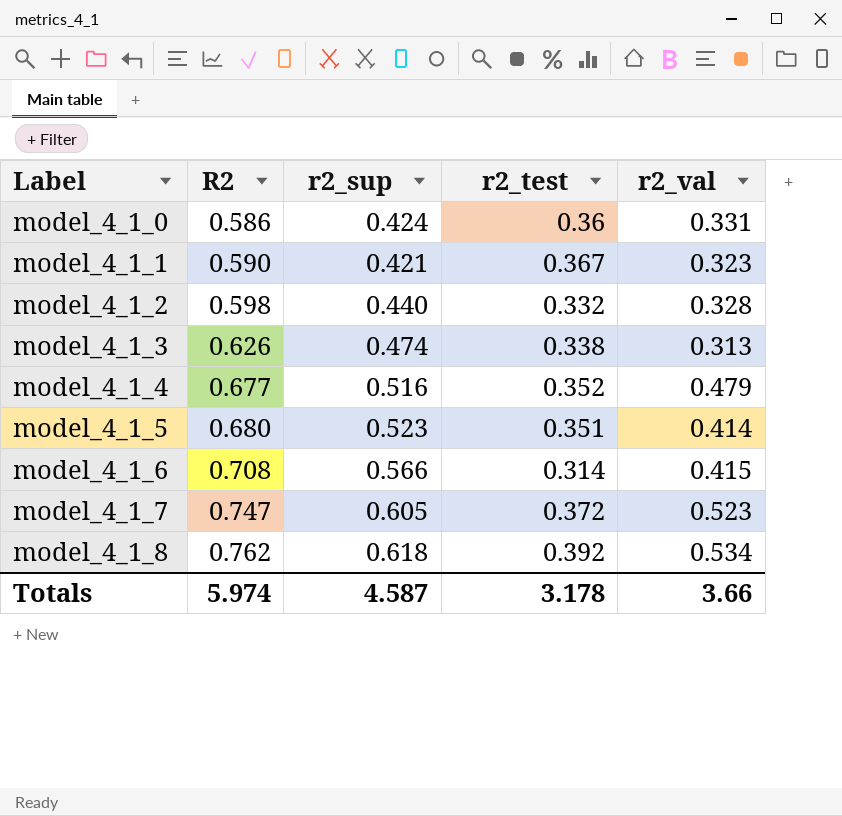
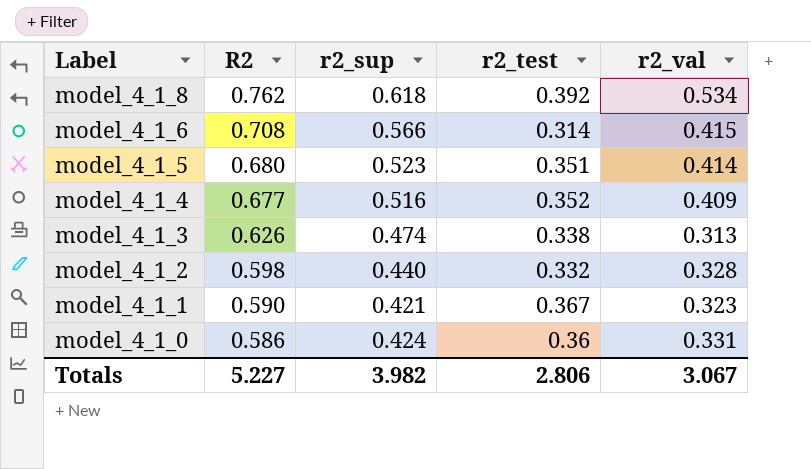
row order: Label ascending -> Label descending
row model_4_1_7: 0.747 | 0.605 | 0.372 | 0.523 -> none
model_4_1_4 | r2_val: 0.479 -> 0.409
Totals | R2: 5.974 -> 5.227
Totals | r2_sup: 4.587 -> 3.982
Totals | r2_test: 3.178 -> 2.806
Totals | r2_val: 3.66 -> 3.067

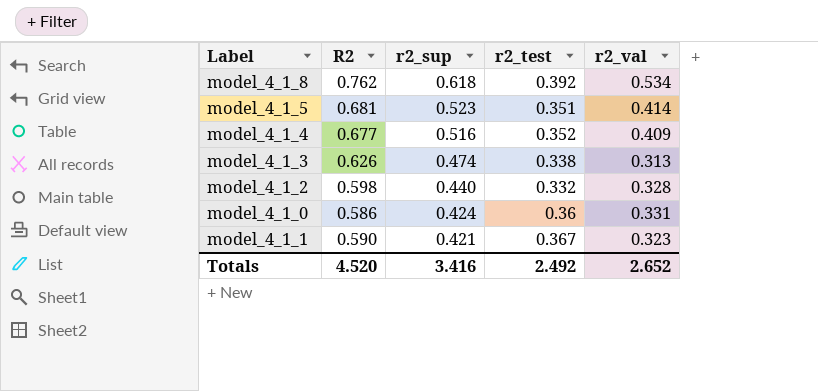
row order: Label descending -> r2_sup descending
row model_4_1_6: 0.708 | 0.566 | 0.314 | 0.415 -> none
model_4_1_5 | R2: 0.680 -> 0.681
Totals | R2: 5.227 -> 4.520
Totals | r2_sup: 3.982 -> 3.416
Totals | r2_test: 2.806 -> 2.492
Totals | r2_val: 3.067 -> 2.652

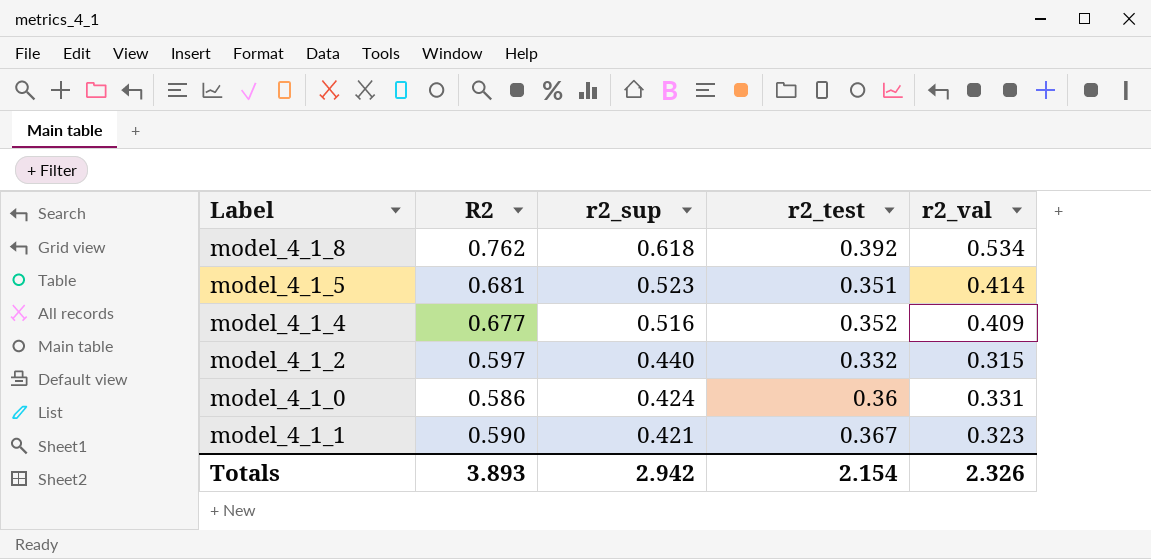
row model_4_1_3: 0.626 | 0.474 | 0.338 | 0.313 -> none
model_4_1_2 | R2: 0.598 -> 0.597
model_4_1_2 | r2_val: 0.328 -> 0.315
Totals | R2: 4.520 -> 3.893
Totals | r2_sup: 3.416 -> 2.942
Totals | r2_test: 2.492 -> 2.154
Totals | r2_val: 2.652 -> 2.326

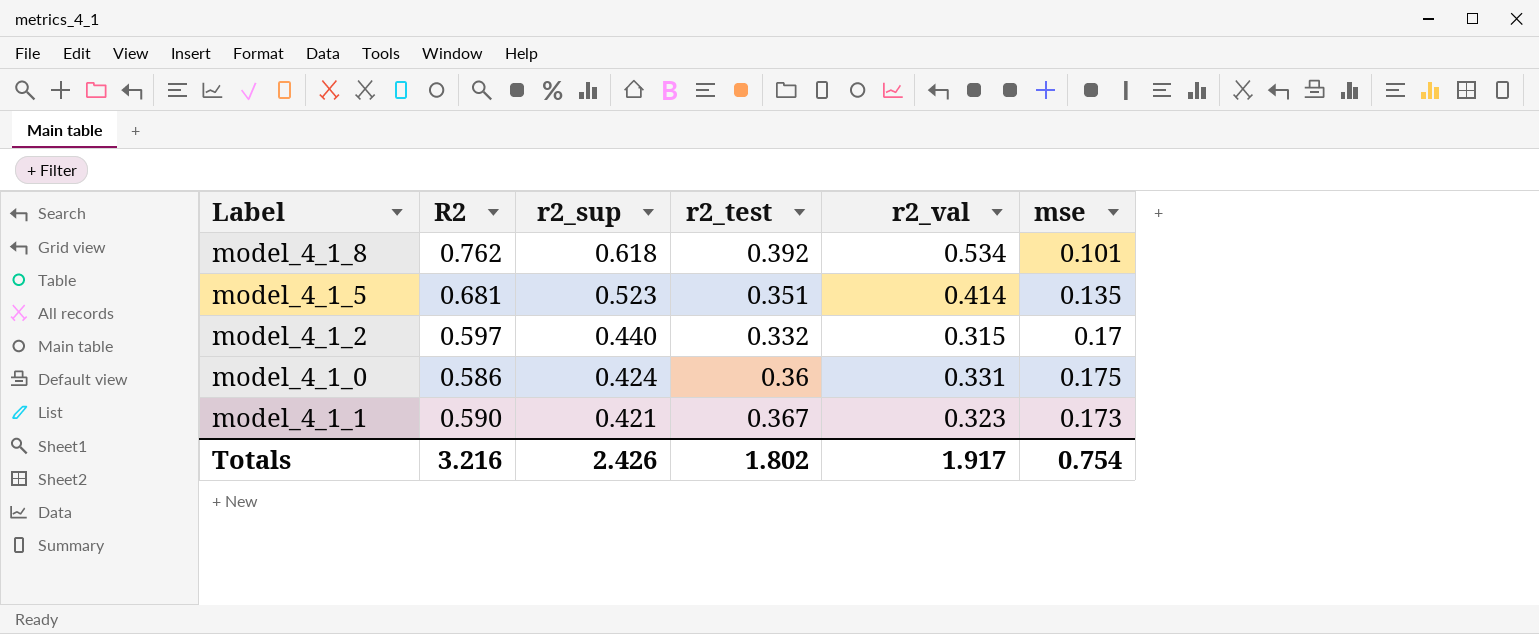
column mse | position: none -> 6
row model_4_1_4: 0.677 | 0.516 | 0.352 | 0.409 -> none
Totals | R2: 3.893 -> 3.216
Totals | r2_sup: 2.942 -> 2.426
Totals | r2_test: 2.154 -> 1.802
Totals | r2_val: 2.326 -> 1.917

